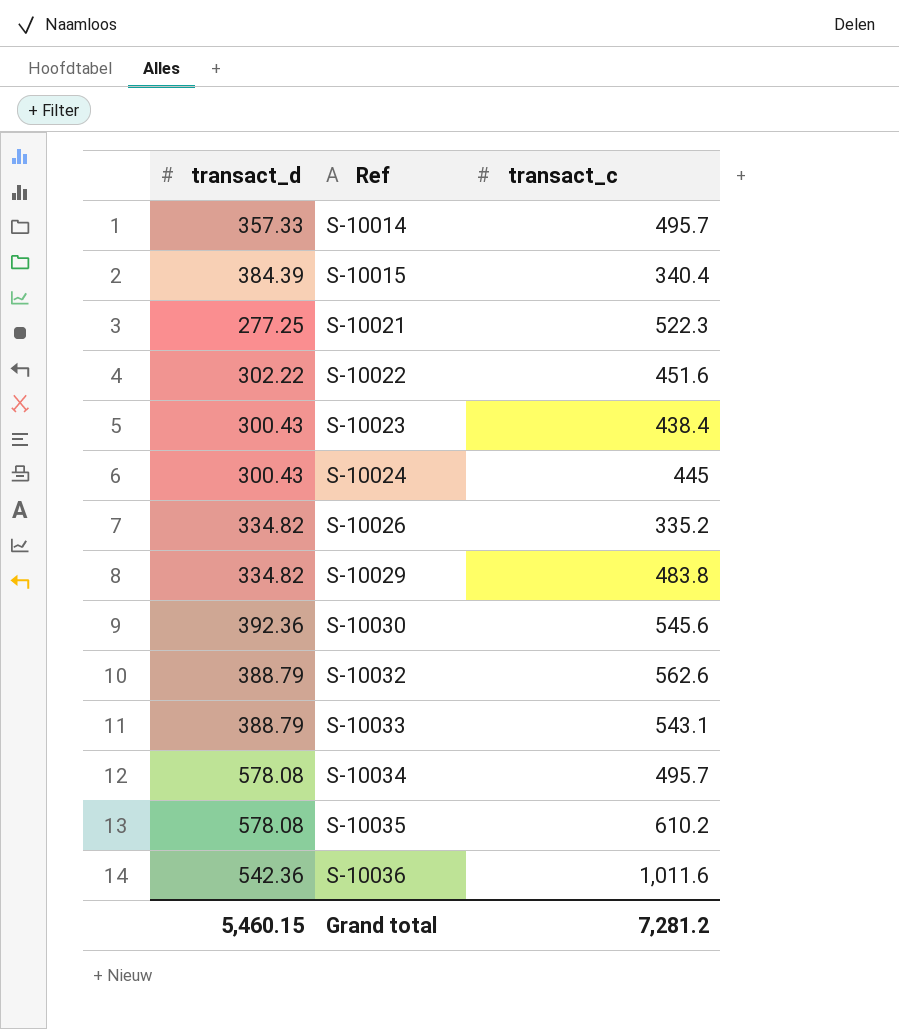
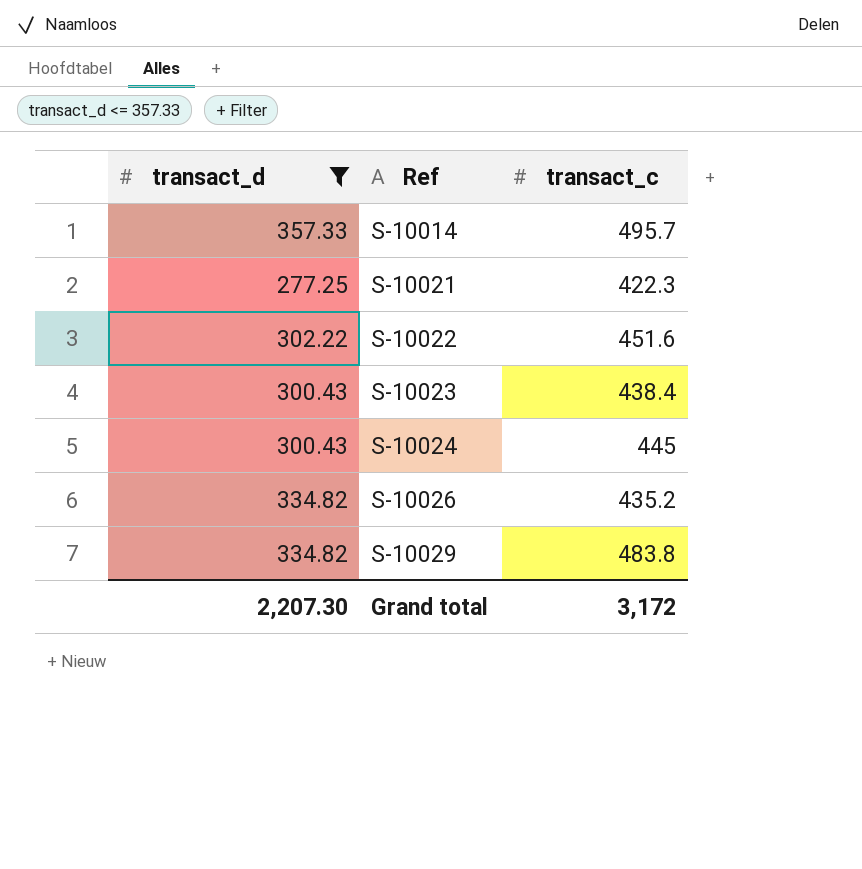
filter: none -> transact_d <= 357.33
S-10021 | transact_c: 522.3 -> 422.3
S-10026 | transact_c: 335.2 -> 435.2
Grand total | transact_d: 5,460.15 -> 2,207.30
Grand total | transact_c: 7,281.2 -> 3,172

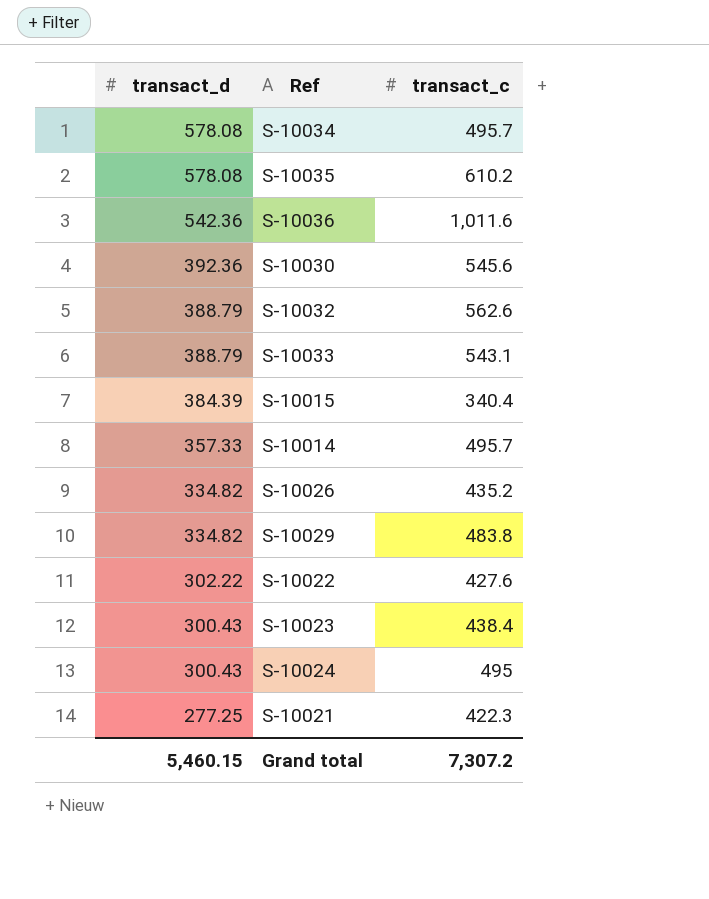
filter: transact_d <= 357.33 -> none
row order: Ref ascending -> transact_d descending
S-10022 | transact_c: 451.6 -> 427.6
S-10024 | transact_c: 445 -> 495
Grand total | transact_d: 2,207.30 -> 5,460.15
Grand total | transact_c: 3,172 -> 7,307.2

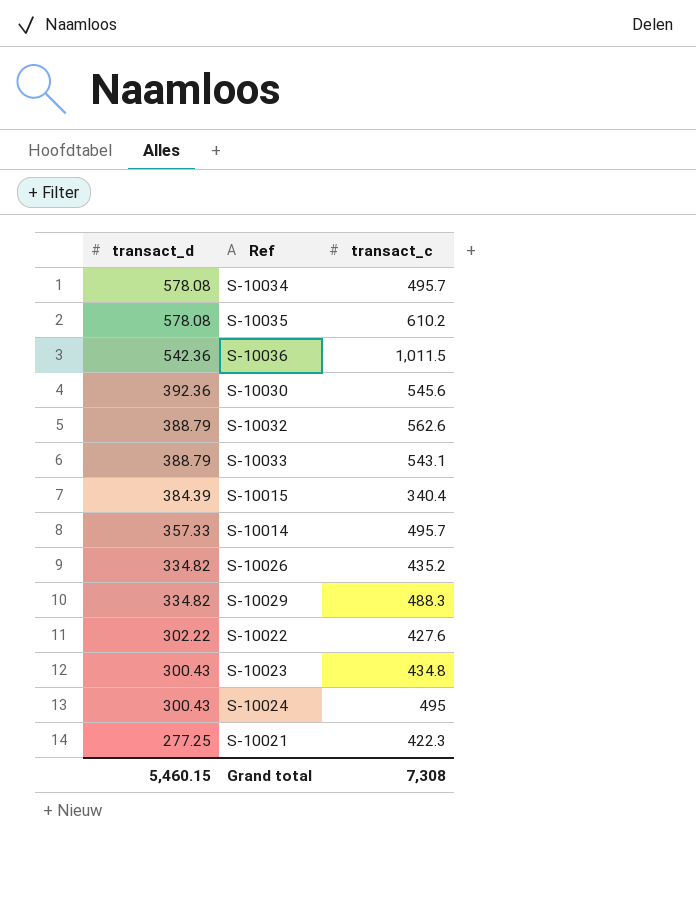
S-10036 | transact_c: 1,011.6 -> 1,011.5
S-10029 | transact_c: 483.8 -> 488.3
S-10023 | transact_c: 438.4 -> 434.8
Grand total | transact_c: 7,307.2 -> 7,308

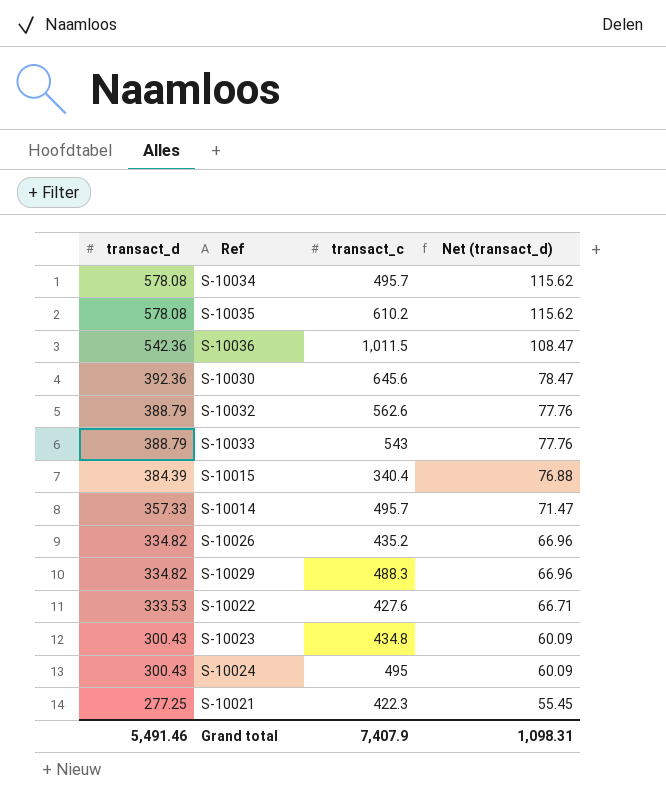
column Net (transact_d) | formula: none -> [transact_d] * 0.2
S-10030 | transact_c: 545.6 -> 645.6
S-10033 | transact_c: 543.1 -> 543
S-10022 | transact_d: 302.22 -> 333.53
Grand total | transact_d: 5,460.15 -> 5,491.46
Grand total | transact_c: 7,308 -> 7,407.9

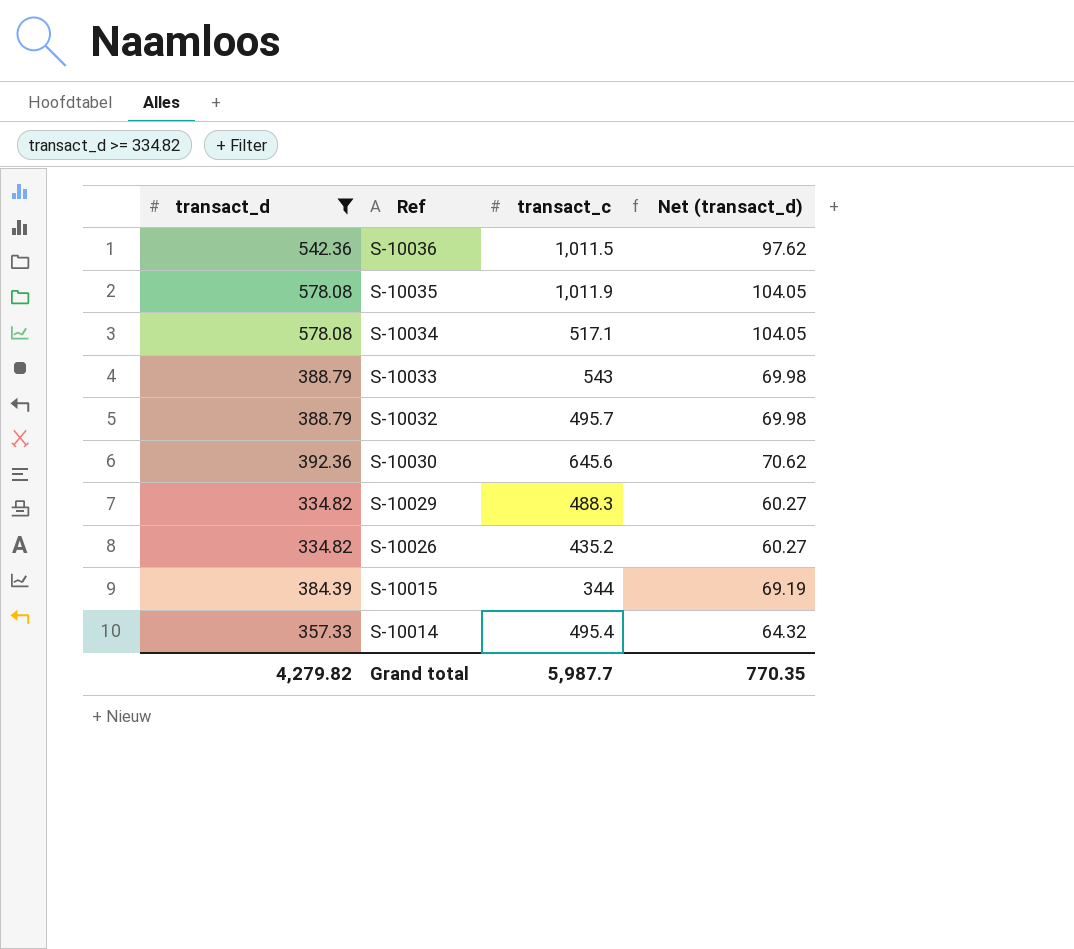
filter: none -> transact_d >= 334.82
row order: transact_d descending -> Ref descending
column Net (transact_d) | formula: [transact_d] * 0.2 -> [transact_d] * 0.18
S-10035 | transact_c: 610.2 -> 1,011.9
S-10034 | transact_c: 495.7 -> 517.1
S-10032 | transact_c: 562.6 -> 495.7
S-10015 | transact_c: 340.4 -> 344
S-10014 | transact_c: 495.7 -> 495.4
Grand total | transact_d: 5,491.46 -> 4,279.82
Grand total | transact_c: 7,407.9 -> 5,987.7
Grand total | Net (transact_d): 1,098.31 -> 770.35

